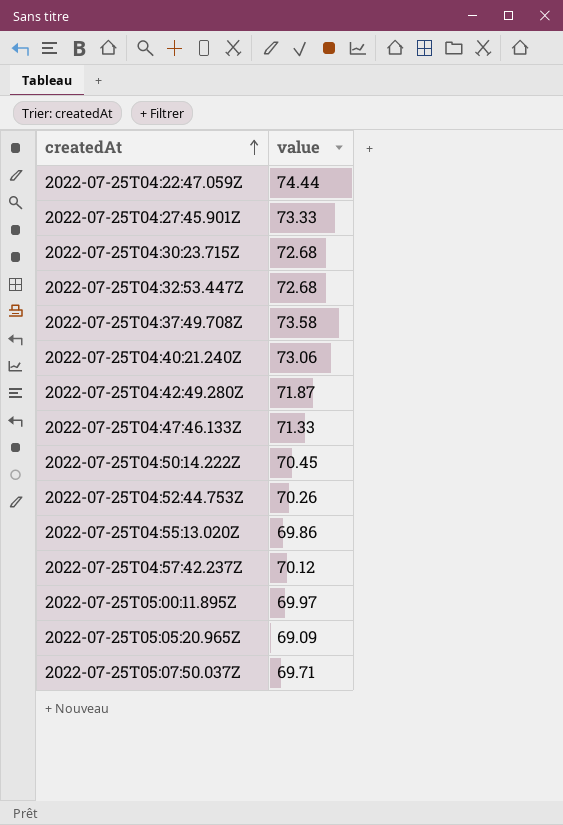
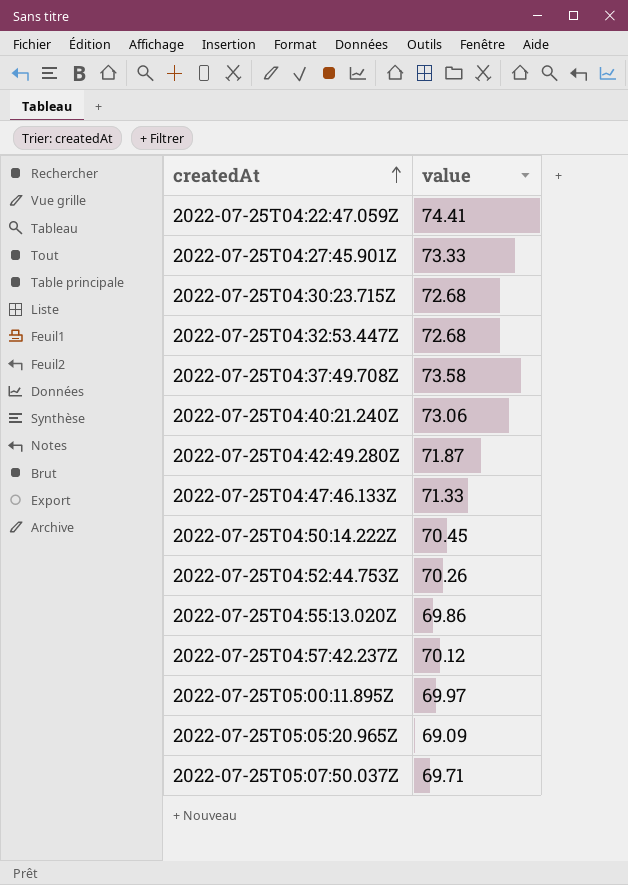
2022-07-25T04:22:47.059Z | value: 74.44 -> 74.41

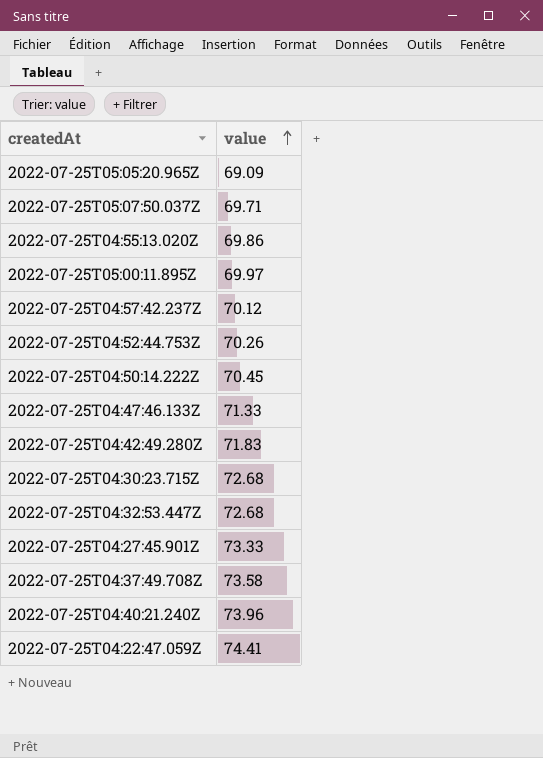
row order: createdAt ascending -> value ascending
2022-07-25T04:42:49.280Z | value: 71.87 -> 71.83
2022-07-25T04:40:21.240Z | value: 73.06 -> 73.96

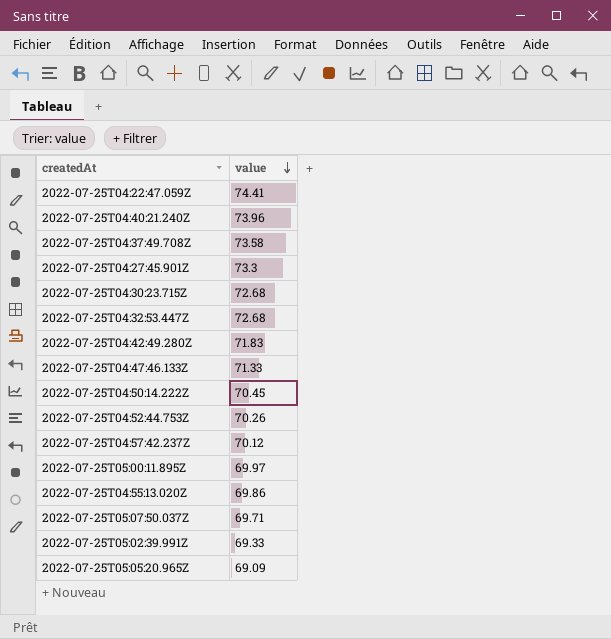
row order: value ascending -> value descending
2022-07-25T04:27:45.901Z | value: 73.33 -> 73.3
row 2022-07-25T05:02:39.991Z: none -> 69.33

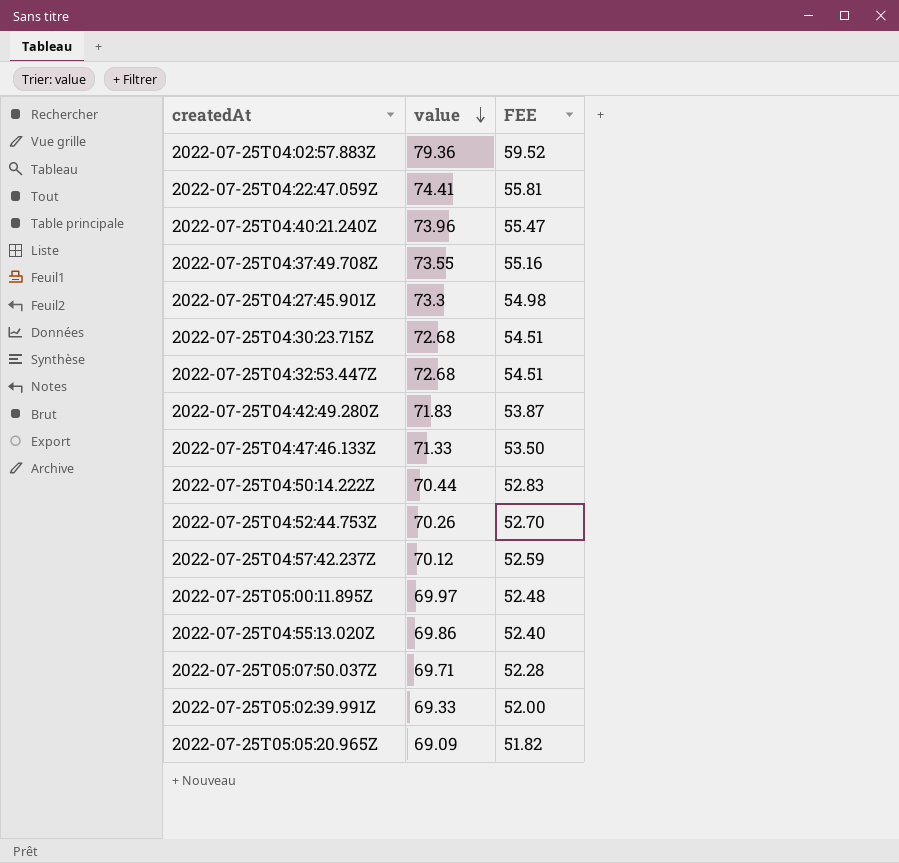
column FEE | formula: none -> [value] * 0.75
row 2022-07-25T04:02:57.883Z: none -> 79.36 | 59.52
2022-07-25T04:37:49.708Z | value: 73.58 -> 73.55
2022-07-25T04:50:14.222Z | value: 70.45 -> 70.44

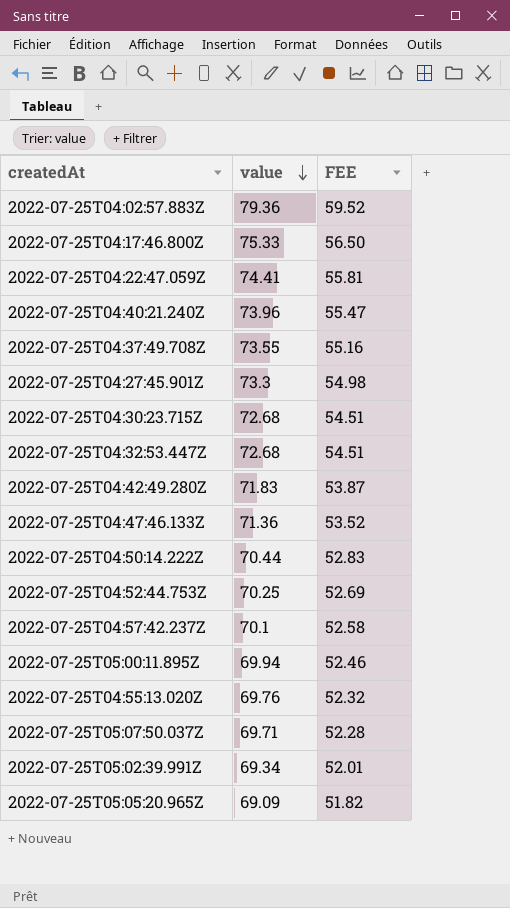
row 2022-07-25T04:17:46.800Z: none -> 75.33 | 56.50
2022-07-25T04:47:46.133Z | value: 71.33 -> 71.36
2022-07-25T04:47:46.133Z | FEE: 53.50 -> 53.52
2022-07-25T04:52:44.753Z | value: 70.26 -> 70.25
2022-07-25T04:52:44.753Z | FEE: 52.70 -> 52.69
2022-07-25T04:57:42.237Z | value: 70.12 -> 70.1
2022-07-25T04:57:42.237Z | FEE: 52.59 -> 52.58
2022-07-25T05:00:11.895Z | value: 69.97 -> 69.94
2022-07-25T05:00:11.895Z | FEE: 52.48 -> 52.46
2022-07-25T04:55:13.020Z | value: 69.86 -> 69.76
2022-07-25T04:55:13.020Z | FEE: 52.40 -> 52.32
2022-07-25T05:02:39.991Z | value: 69.33 -> 69.34
2022-07-25T05:02:39.991Z | FEE: 52.00 -> 52.01

